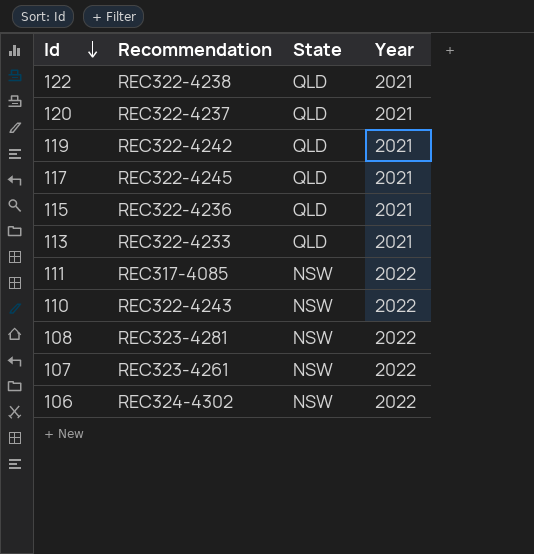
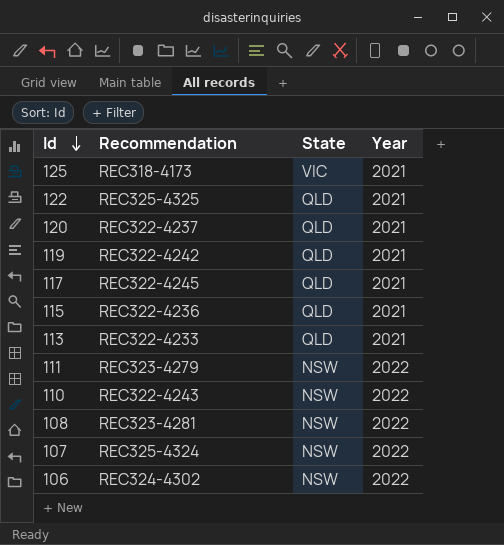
row 125: none -> REC318-4173 | VIC | 2021
122 | Recommendation: REC322-4238 -> REC325-4325
111 | Recommendation: REC317-4085 -> REC323-4279
107 | Recommendation: REC323-4261 -> REC325-4324

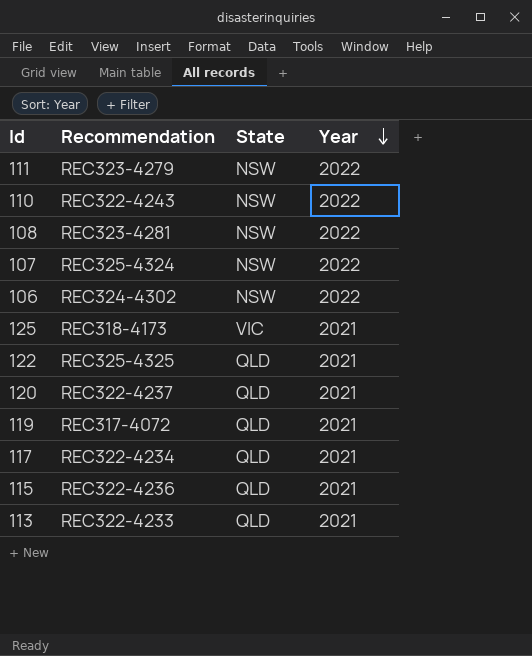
row order: Id descending -> Year descending
119 | Recommendation: REC322-4242 -> REC317-4072
117 | Recommendation: REC322-4245 -> REC322-4234

